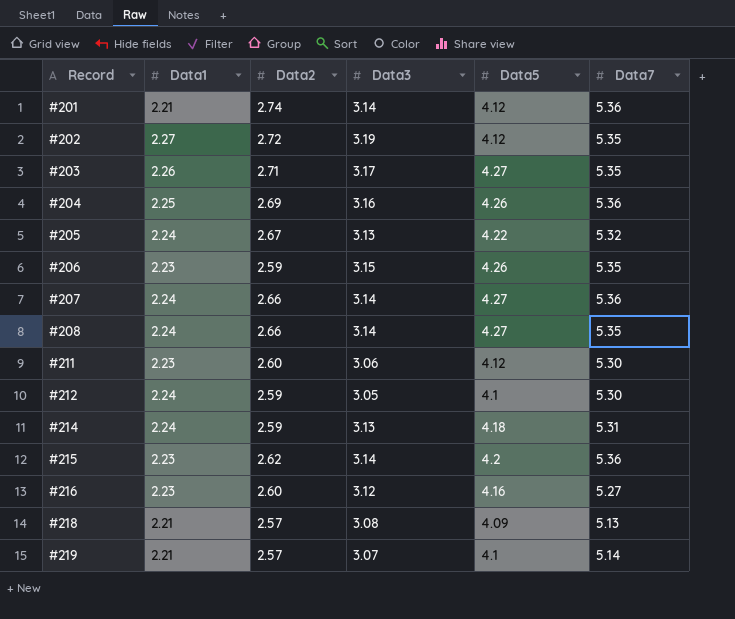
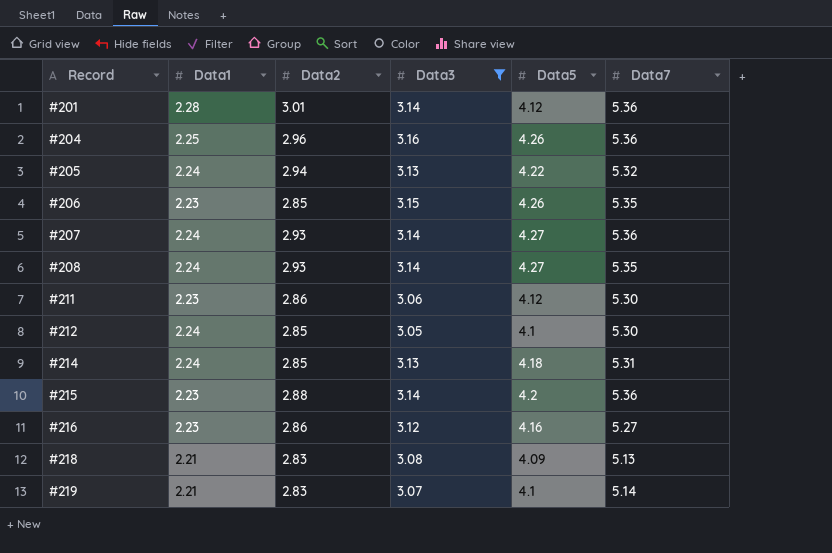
filter: none -> Data3 <= 3.16
#201 | Data1: 2.21 -> 2.28
#201 | Data2: 2.74 -> 3.01
#204 | Data2: 2.69 -> 2.96
#205 | Data2: 2.67 -> 2.94
#206 | Data2: 2.59 -> 2.85
#207 | Data2: 2.66 -> 2.93
#208 | Data2: 2.66 -> 2.93
#211 | Data2: 2.60 -> 2.86
#212 | Data2: 2.59 -> 2.85
#214 | Data2: 2.59 -> 2.85
#215 | Data2: 2.62 -> 2.88
#216 | Data2: 2.60 -> 2.86
#218 | Data2: 2.57 -> 2.83
#219 | Data2: 2.57 -> 2.83

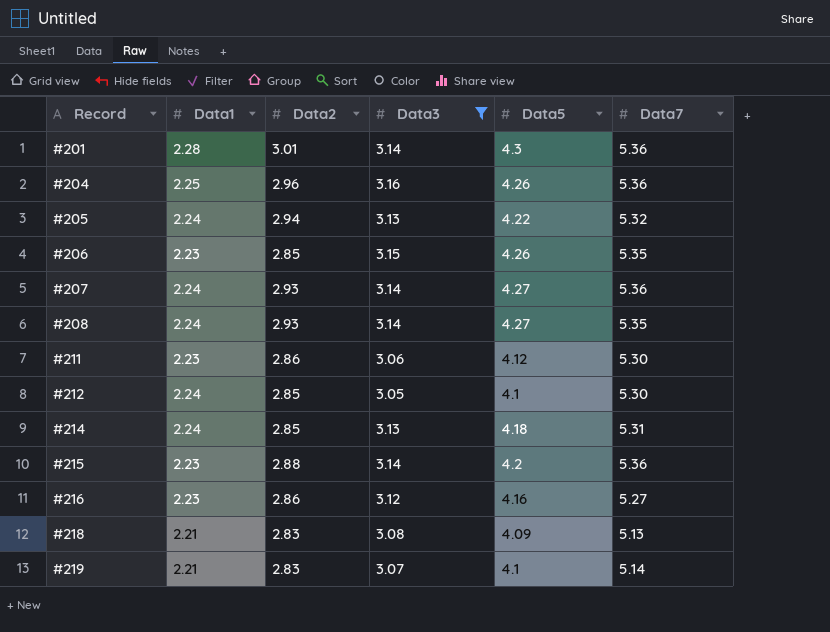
#201 | Data5: 4.12 -> 4.3

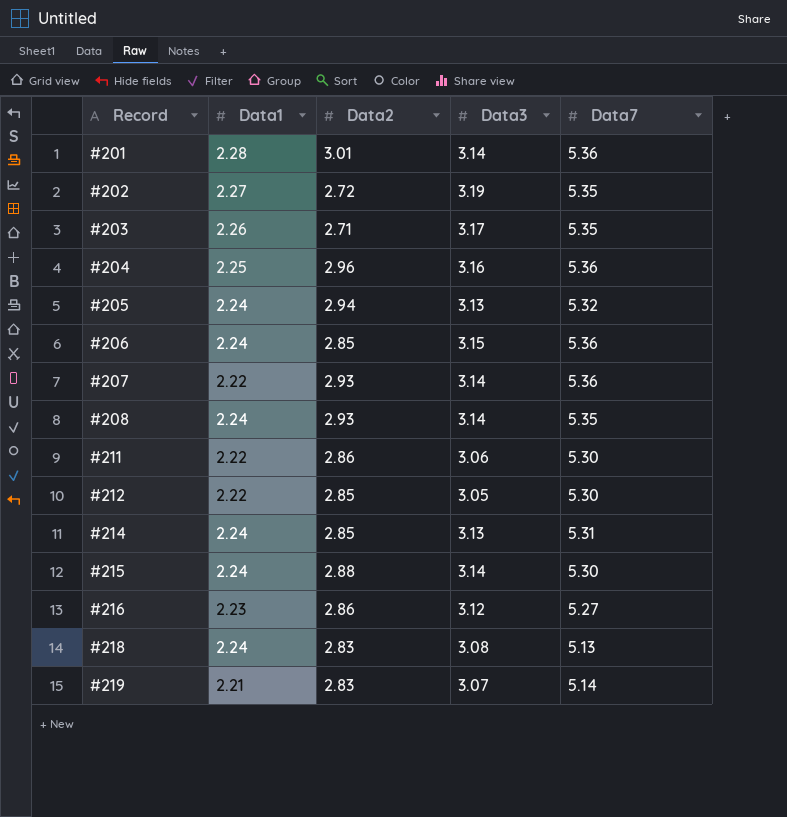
filter: Data3 <= 3.16 -> none
column Data5 | position: 5 -> none
#206 | Data1: 2.23 -> 2.24
#206 | Data7: 5.35 -> 5.36
#207 | Data1: 2.24 -> 2.22
#211 | Data1: 2.23 -> 2.22
#212 | Data1: 2.24 -> 2.22
#215 | Data1: 2.23 -> 2.24
#215 | Data7: 5.36 -> 5.30
#218 | Data1: 2.21 -> 2.24

